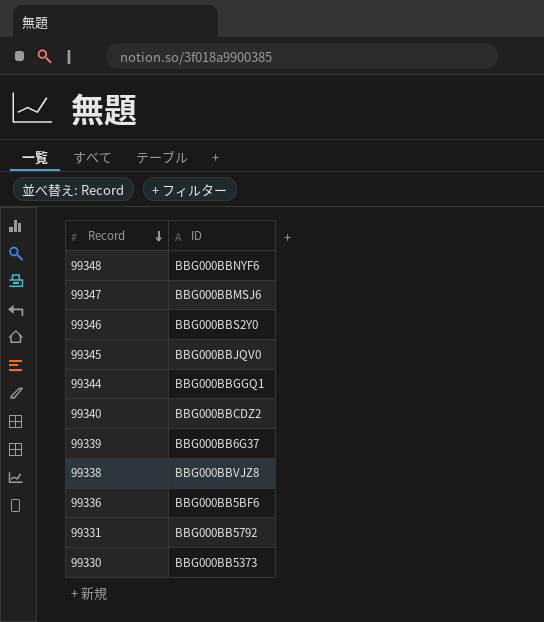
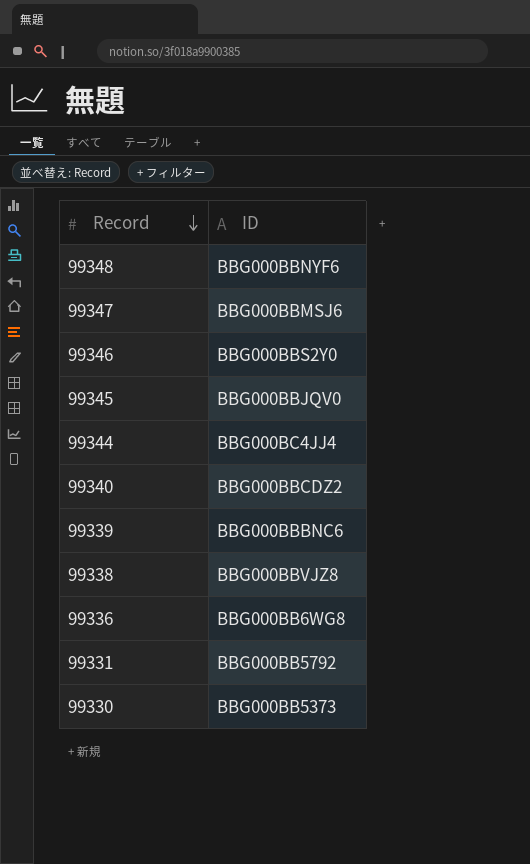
99344 | ID: BBG000BBGGQ1 -> BBG000BC4JJ4
99339 | ID: BBG000BB6G37 -> BBG000BBBNC6
99336 | ID: BBG000BB5BF6 -> BBG000BB6WG8

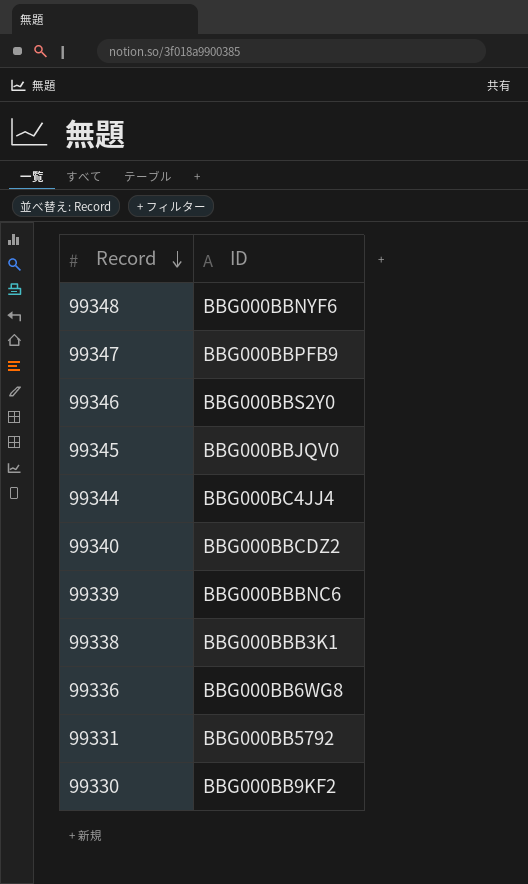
99347 | ID: BBG000BBMSJ6 -> BBG000BBPFB9
99338 | ID: BBG000BBVJZ8 -> BBG000BBB3K1
99330 | ID: BBG000BB5373 -> BBG000BB9KF2

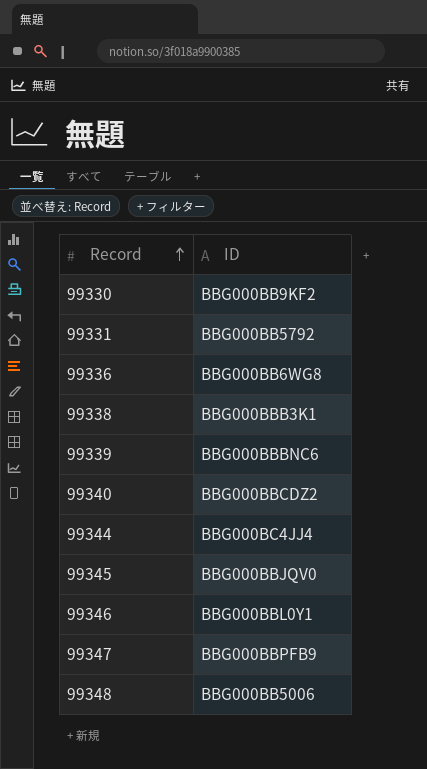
row order: Record descending -> Record ascending
99346 | ID: BBG000BBS2Y0 -> BBG000BBL0Y1
99348 | ID: BBG000BBNYF6 -> BBG000BB5006

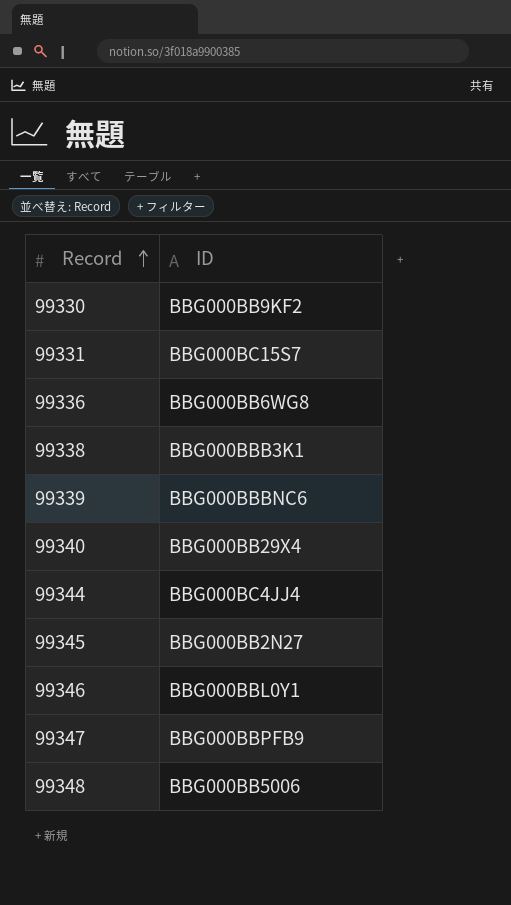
99331 | ID: BBG000BB5792 -> BBG000BC15S7
99340 | ID: BBG000BBCDZ2 -> BBG000BB29X4
99345 | ID: BBG000BBJQV0 -> BBG000BB2N27

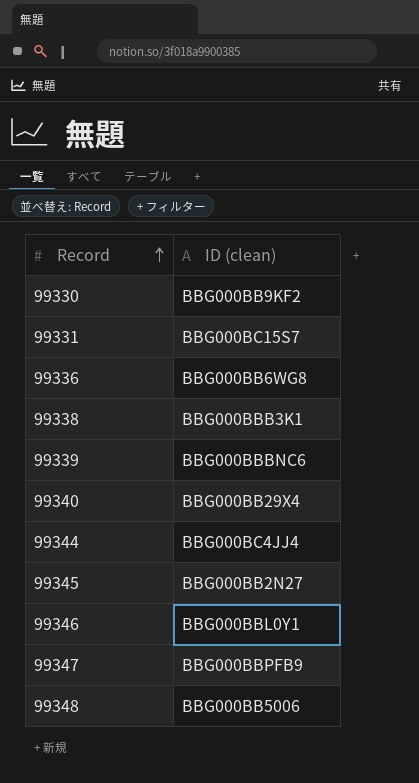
column name: ID -> ID (clean)

